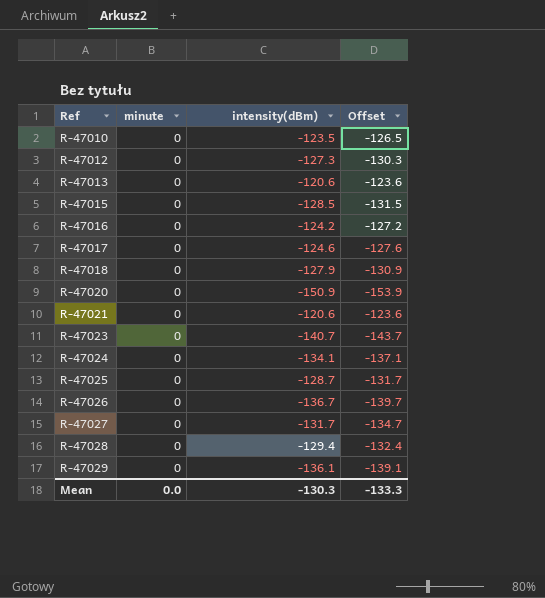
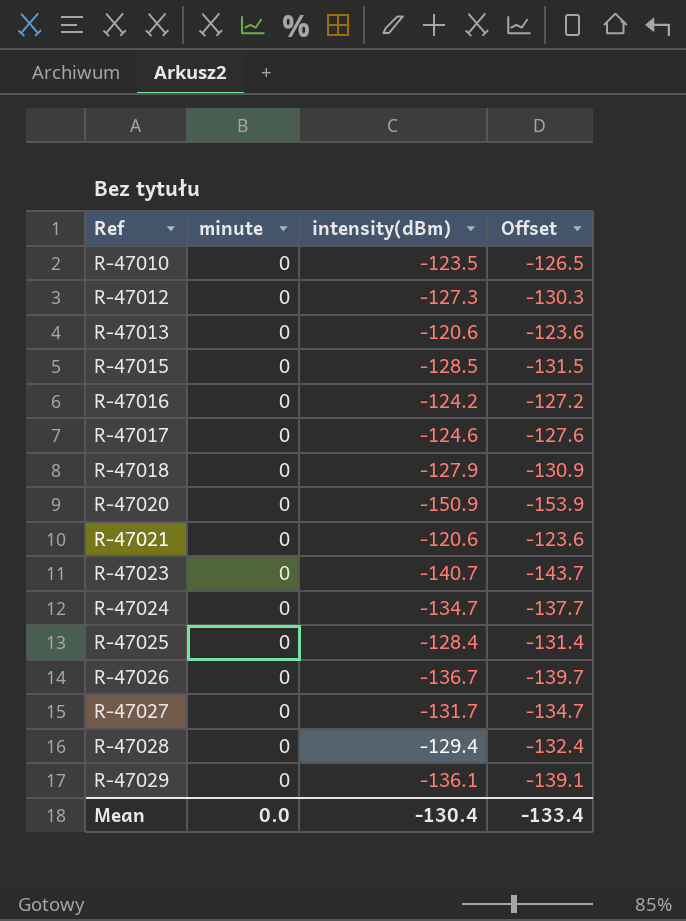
R-47024 | intensity(dBm): -134.1 -> -134.7
R-47024 | Offset: -137.1 -> -137.7
R-47025 | intensity(dBm): -128.7 -> -128.4
R-47025 | Offset: -131.7 -> -131.4
Mean | intensity(dBm): -130.3 -> -130.4
Mean | Offset: -133.3 -> -133.4

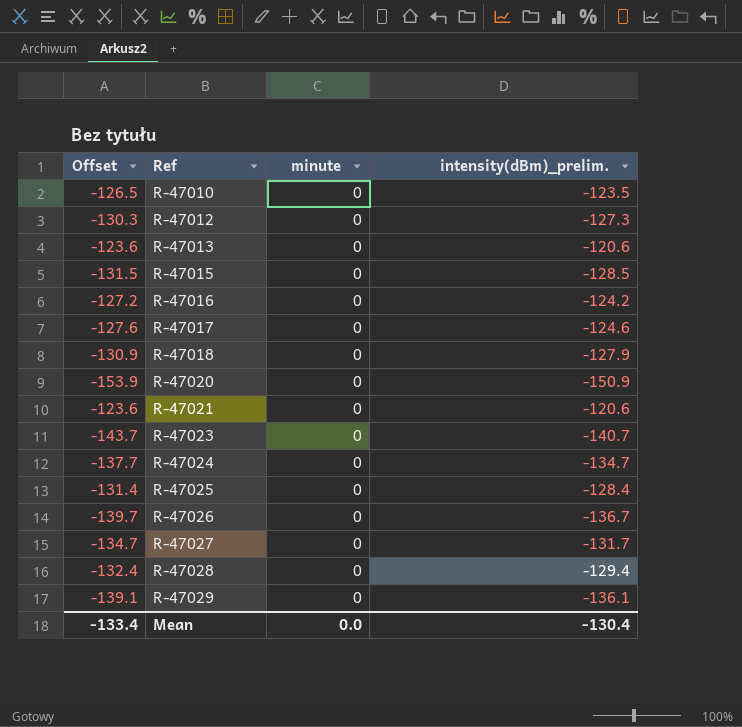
column Offset | position: 4 -> 1
column name: intensity(dBm) -> intensity(dBm)_prelim.

